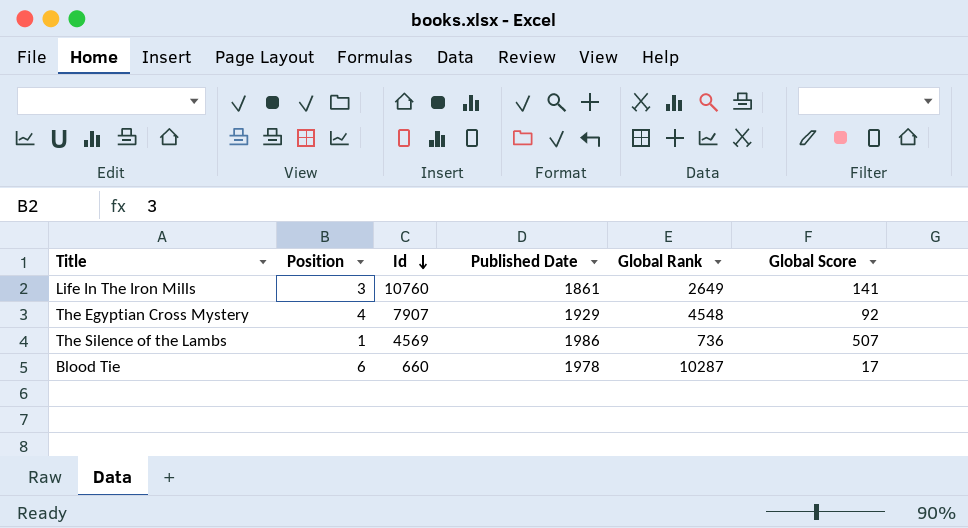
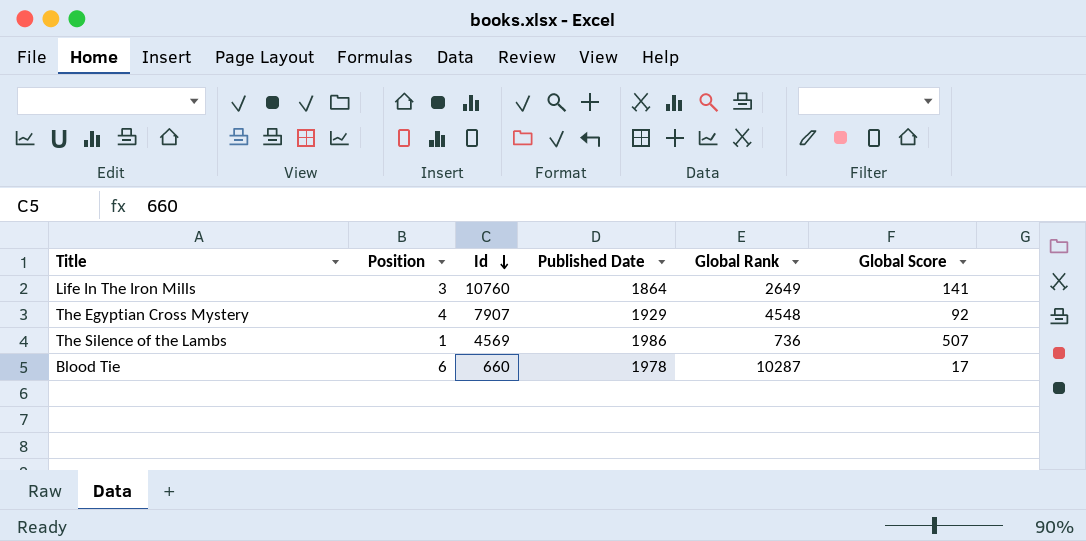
Life In The Iron Mills | Published Date: 1861 -> 1864

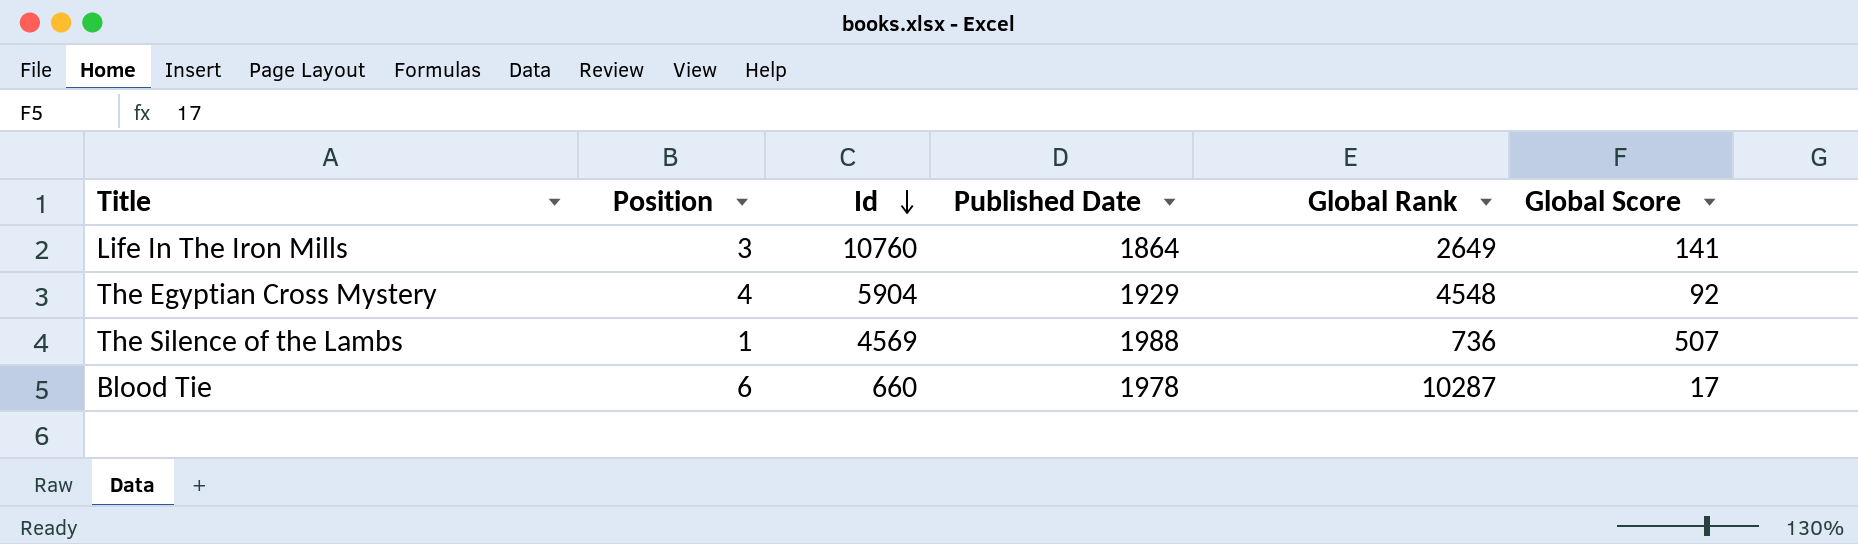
The Egyptian Cross Mystery | Id: 7907 -> 5904
The Silence of the Lambs | Published Date: 1986 -> 1988

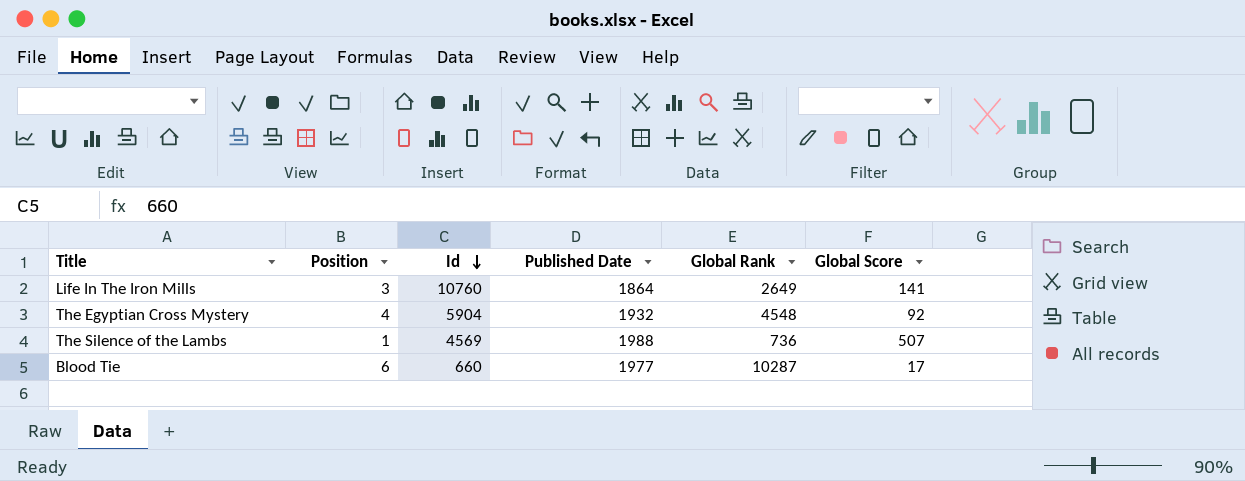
The Egyptian Cross Mystery | Published Date: 1929 -> 1932
Blood Tie | Published Date: 1978 -> 1977

